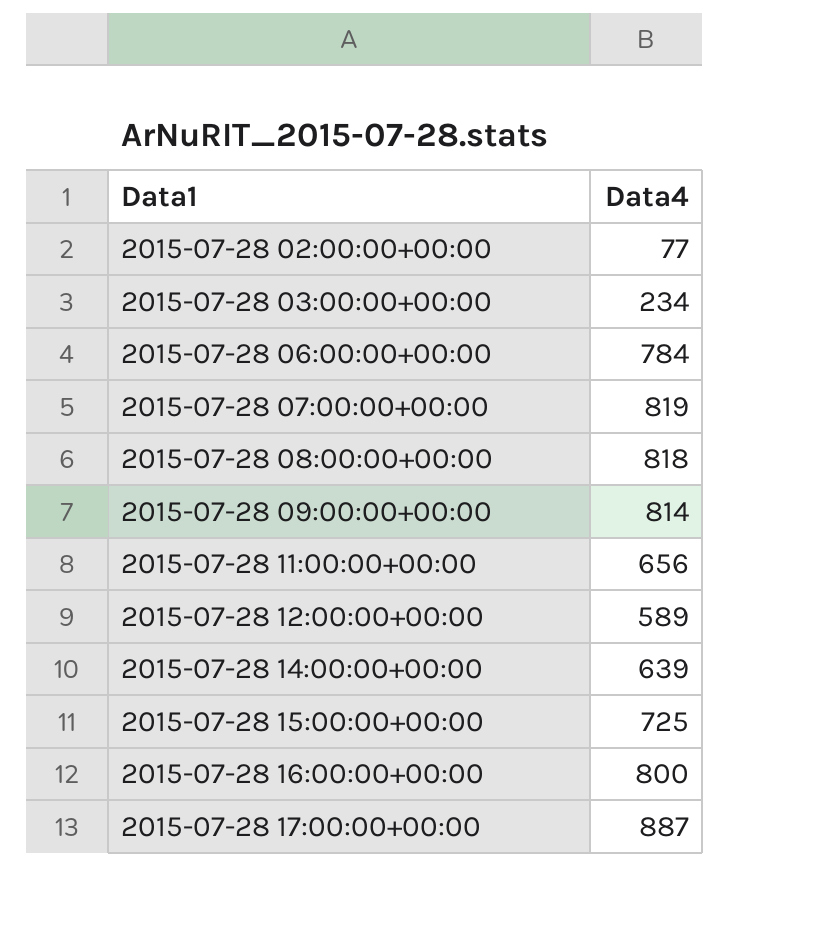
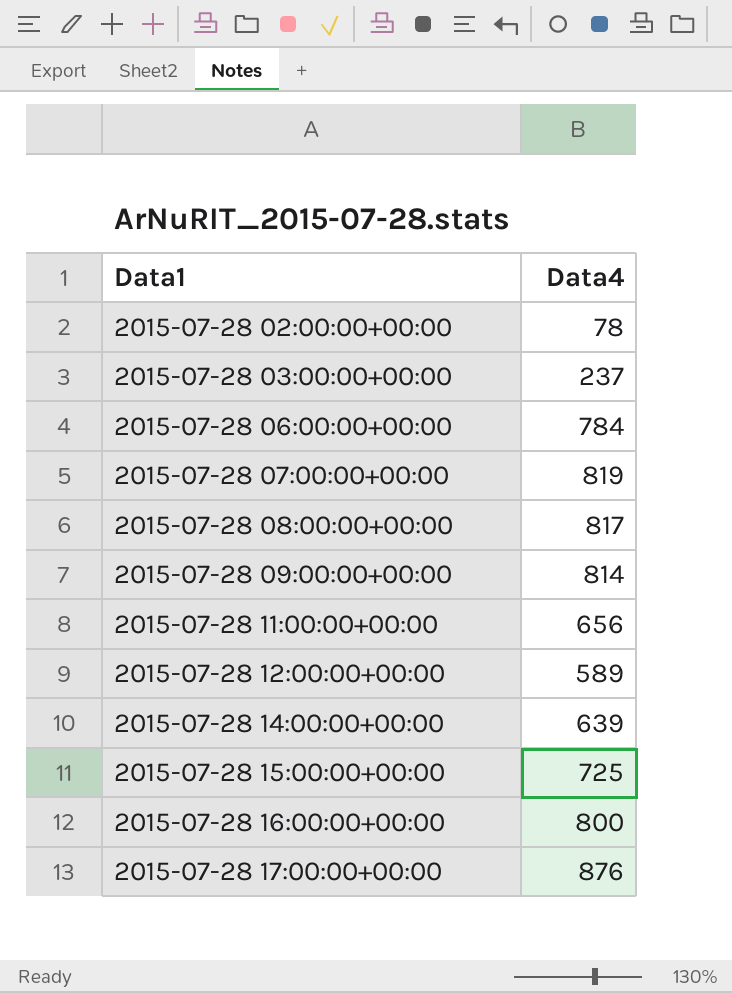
2015-07-28 02:00:00+00:00 | Data4: 77 -> 78
2015-07-28 03:00:00+00:00 | Data4: 234 -> 237
2015-07-28 08:00:00+00:00 | Data4: 818 -> 817
2015-07-28 17:00:00+00:00 | Data4: 887 -> 876

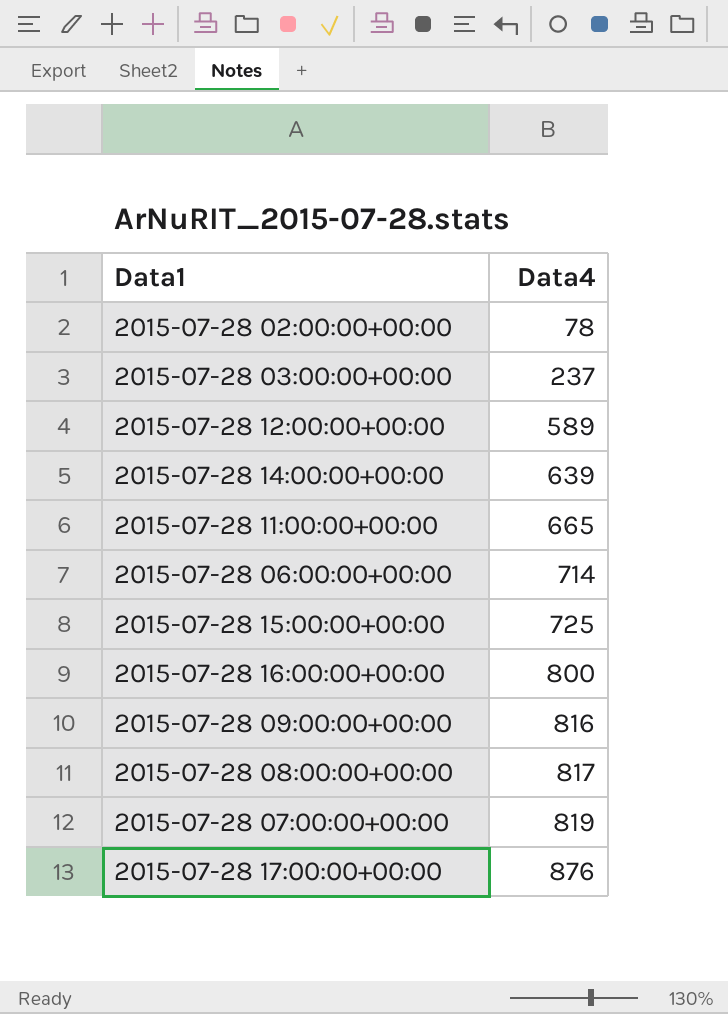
row order: Data1 ascending -> Data4 ascending
2015-07-28 11:00:00+00:00 | Data4: 656 -> 665
2015-07-28 06:00:00+00:00 | Data4: 784 -> 714
2015-07-28 09:00:00+00:00 | Data4: 814 -> 816

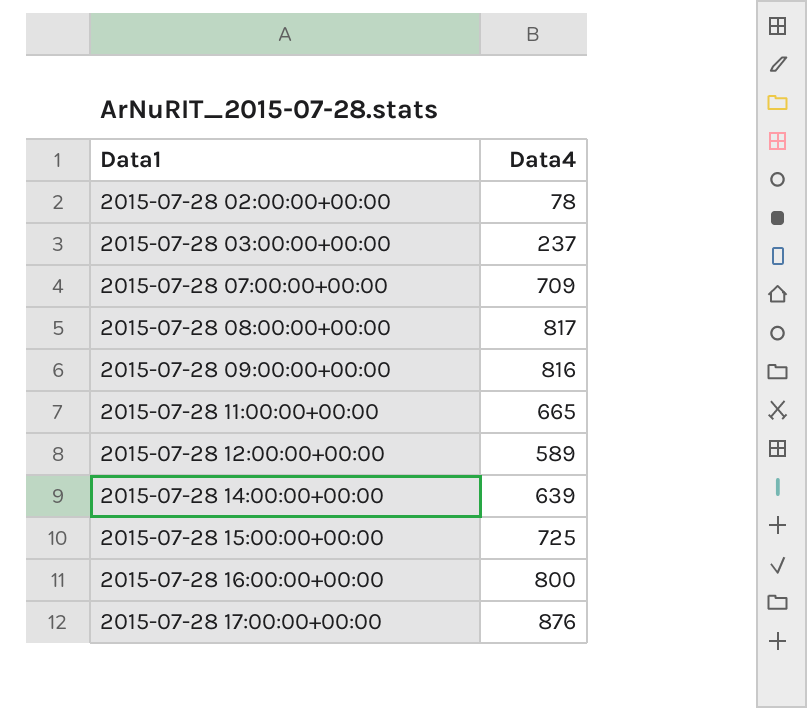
row order: Data4 ascending -> Data1 ascending
row 2015-07-28 06:00:00+00:00: 714 -> none
2015-07-28 07:00:00+00:00 | Data4: 819 -> 709

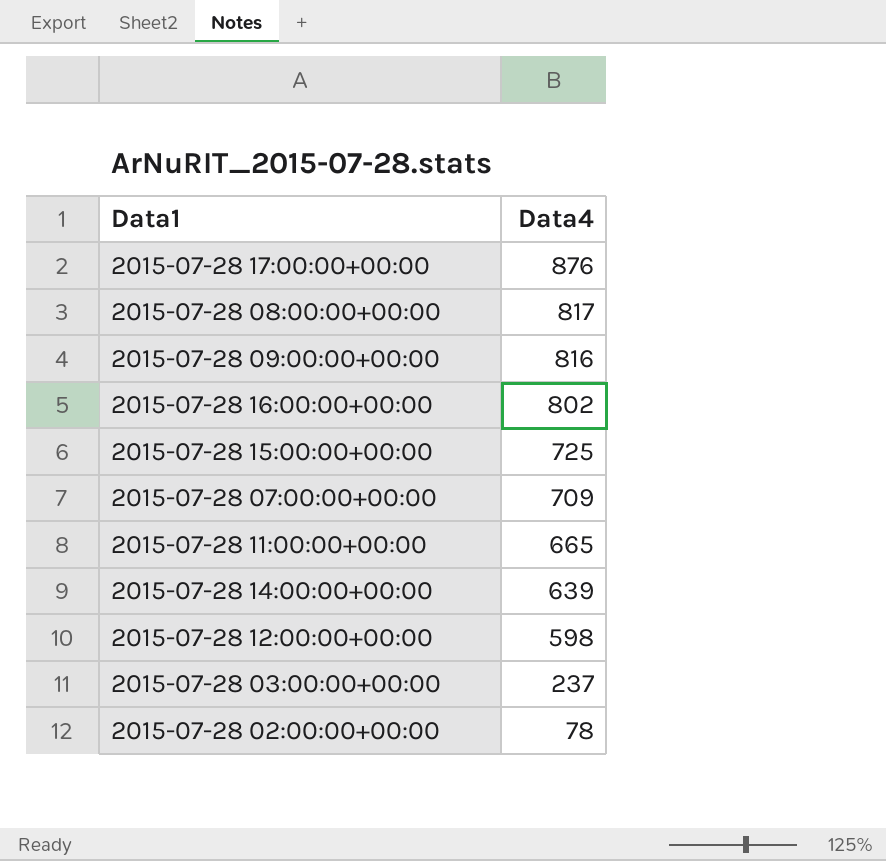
row order: Data1 ascending -> Data4 descending
2015-07-28 16:00:00+00:00 | Data4: 800 -> 802
2015-07-28 12:00:00+00:00 | Data4: 589 -> 598

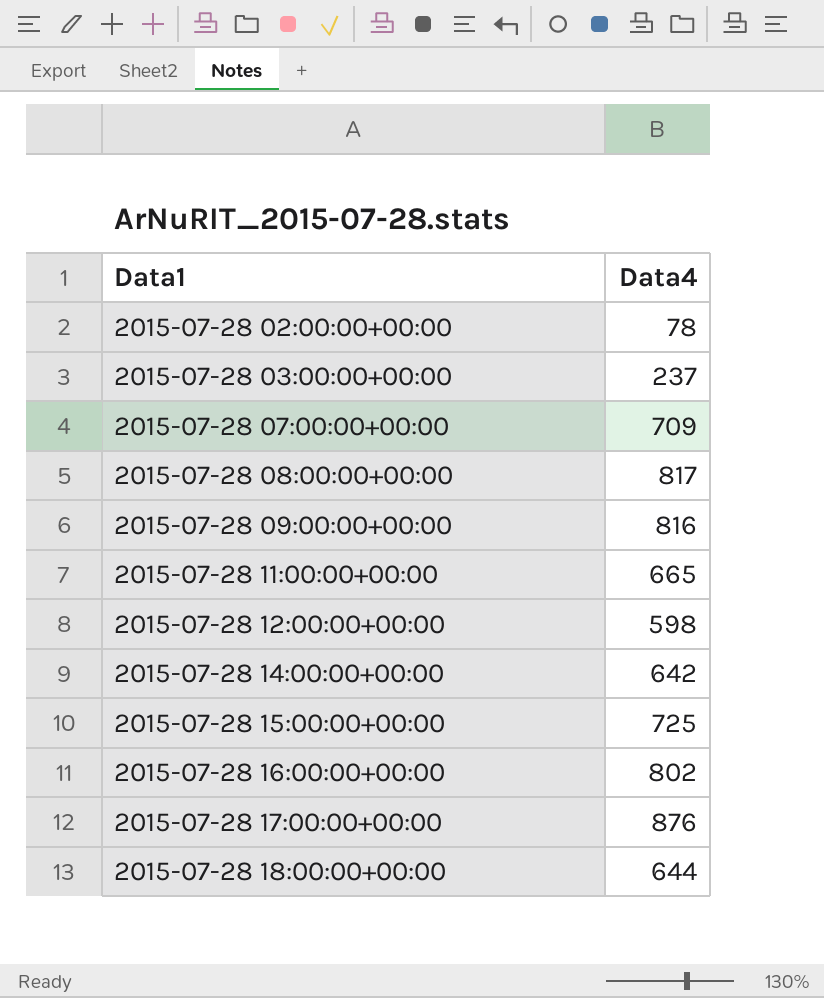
row order: Data4 descending -> Data1 ascending
2015-07-28 14:00:00+00:00 | Data4: 639 -> 642
row 2015-07-28 18:00:00+00:00: none -> 644

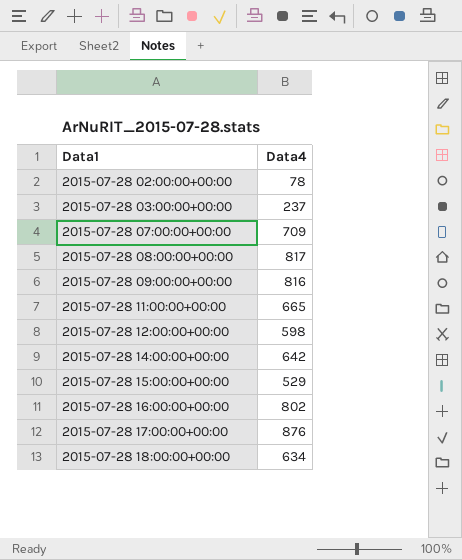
2015-07-28 15:00:00+00:00 | Data4: 725 -> 529
2015-07-28 18:00:00+00:00 | Data4: 644 -> 634

